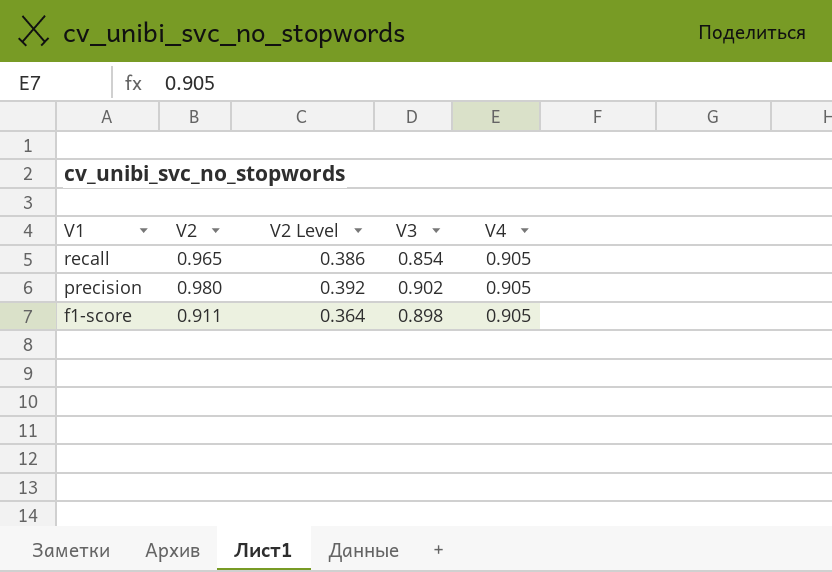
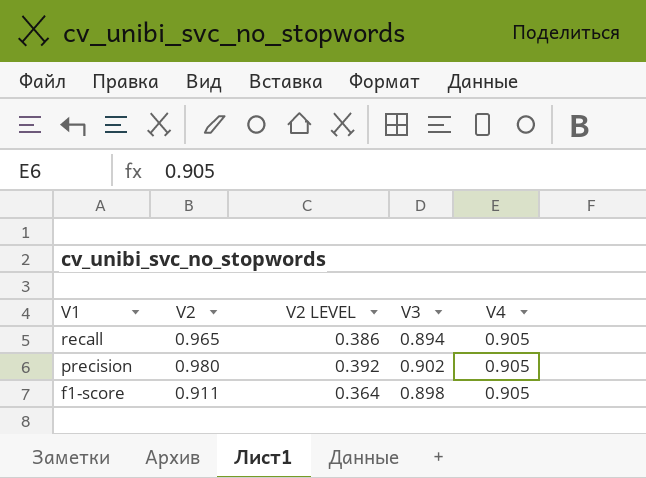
column name: V2 Level -> V2 LEVEL
recall | V3: 0.854 -> 0.894

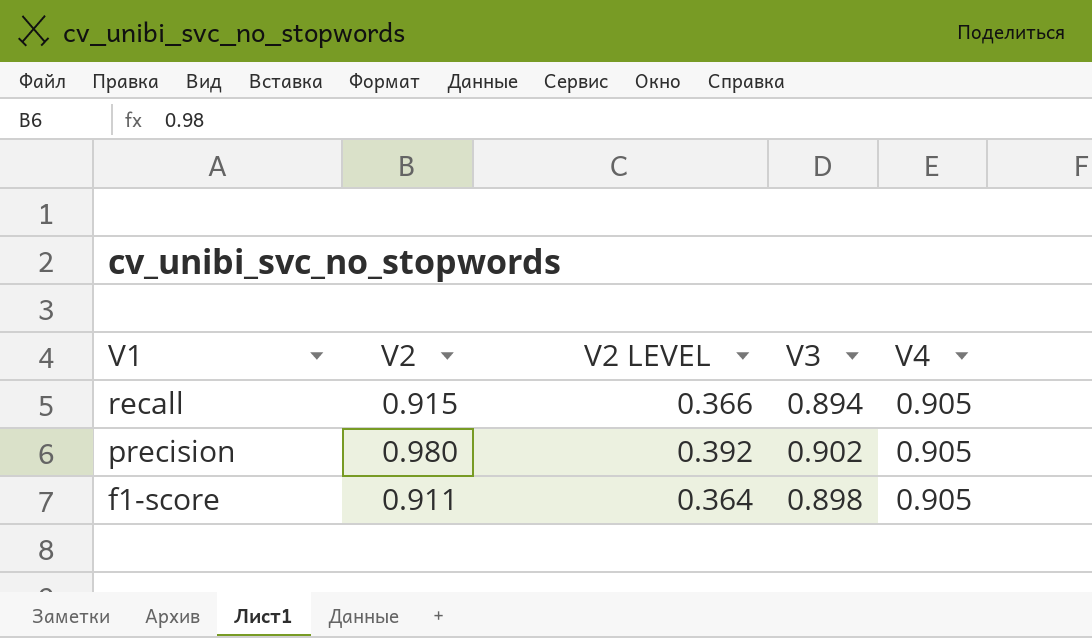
recall | V2: 0.965 -> 0.915
recall | V2 LEVEL: 0.386 -> 0.366

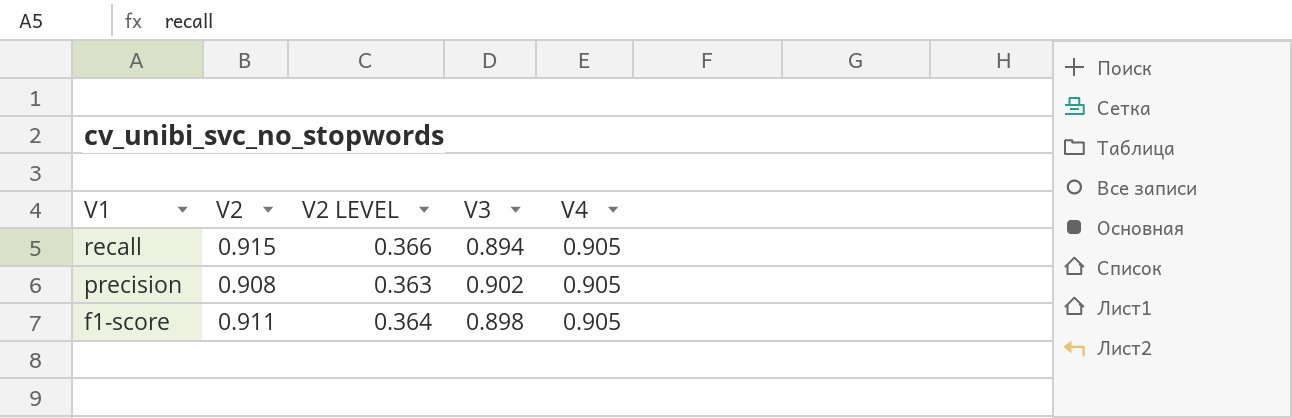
precision | V2: 0.980 -> 0.908
precision | V2 LEVEL: 0.392 -> 0.363

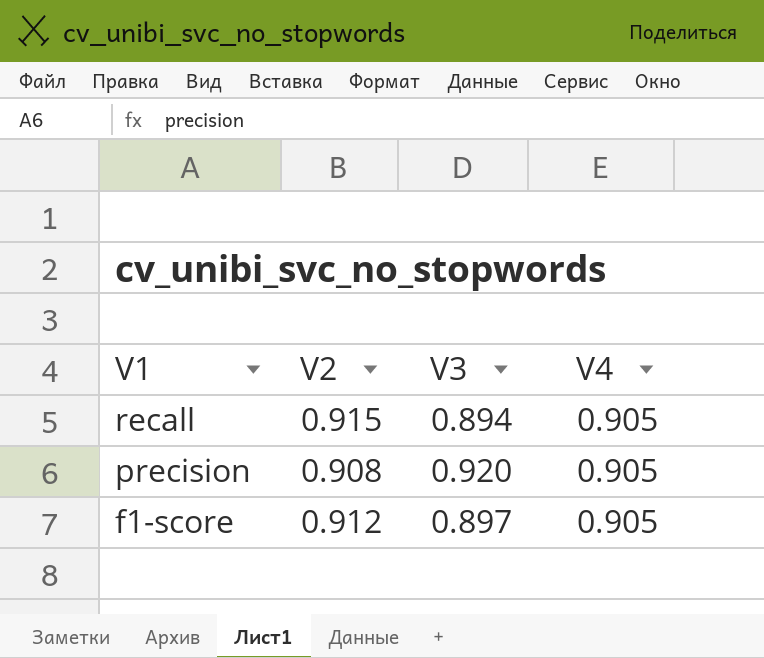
column V2 LEVEL | formula: [V2] * 0.4 -> none
precision | V3: 0.902 -> 0.920
f1-score | V2: 0.911 -> 0.912
f1-score | V3: 0.898 -> 0.897

